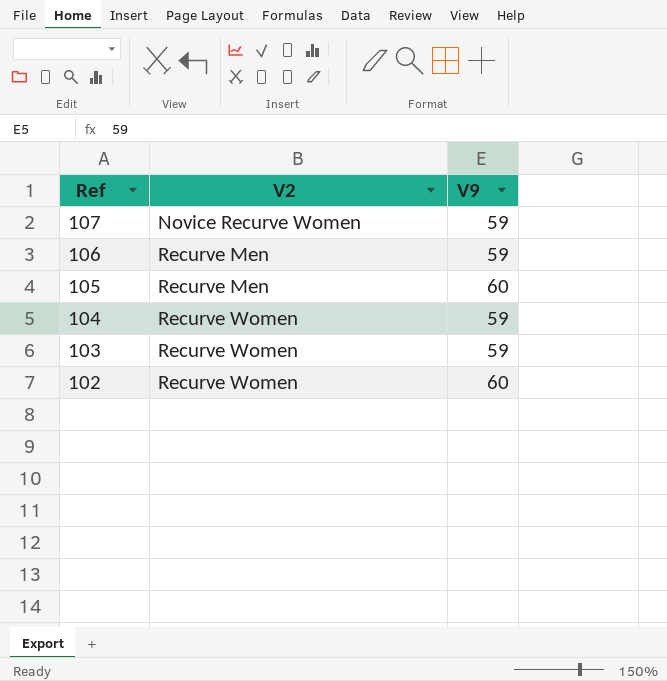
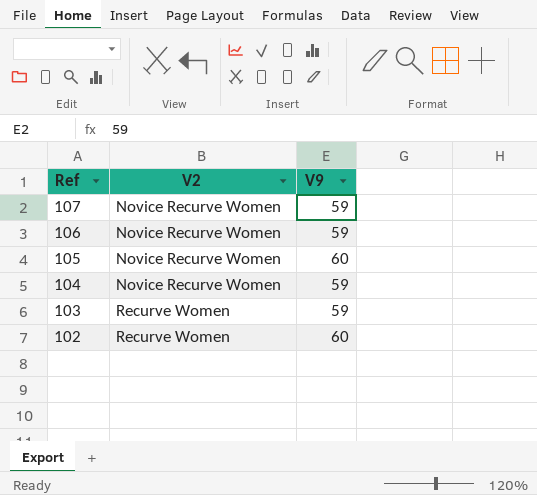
106 | V2: Recurve Men -> Novice Recurve Women
105 | V2: Recurve Men -> Novice Recurve Women
104 | V2: Recurve Women -> Novice Recurve Women

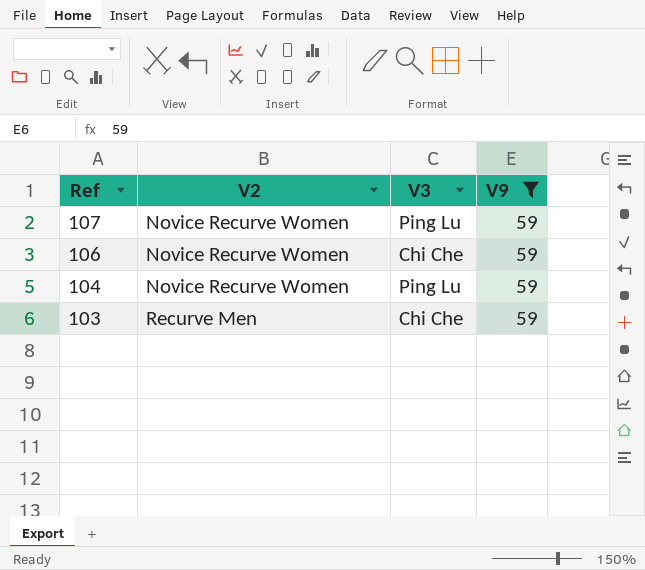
filter: none -> V9 = 59
column V3 | position: none -> 3
103 | V2: Recurve Women -> Recurve Men

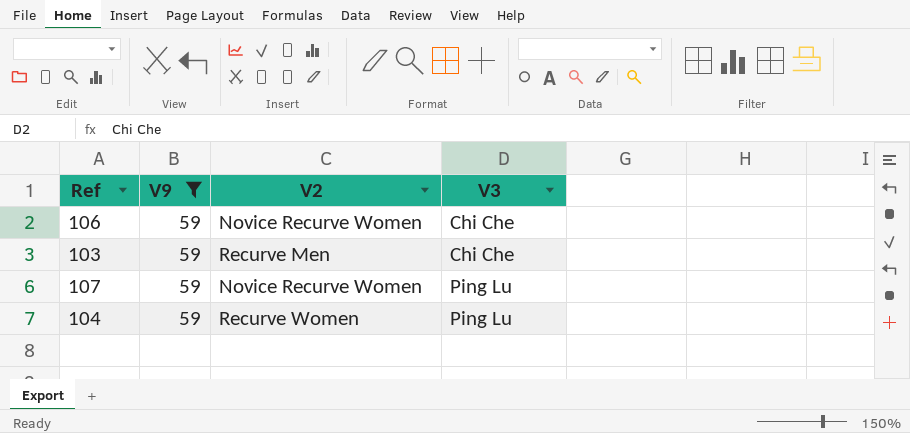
row order: Ref descending -> V3 ascending
column V9 | position: 4 -> 2
104 | V2: Novice Recurve Women -> Recurve Women

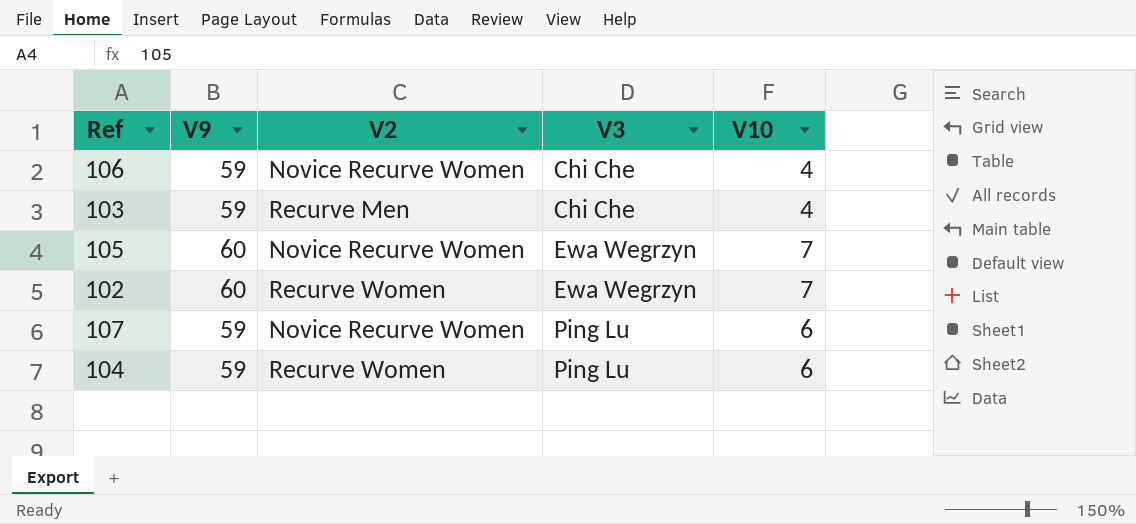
filter: V9 = 59 -> none
column V10 | position: none -> 5

